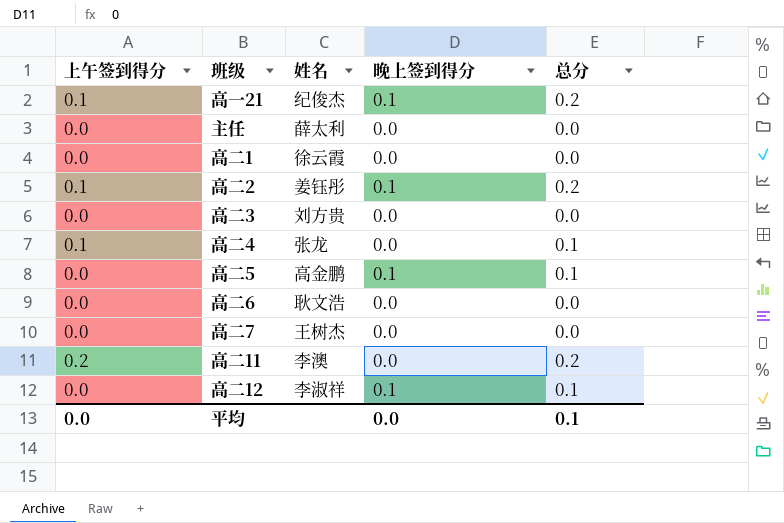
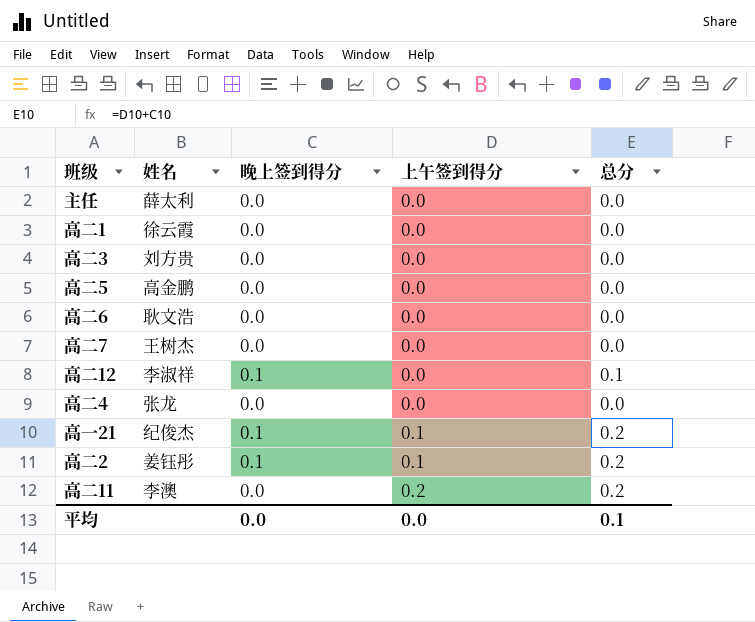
row order: none -> 上午签到得分 ascending
column 上午签到得分 | position: 1 -> 4
高二5 | 晚上签到得分: 0.1 -> 0.0
高二5 | 总分: 0.1 -> 0.0
高二4 | 上午签到得分: 0.1 -> 0.0
高二4 | 总分: 0.1 -> 0.0

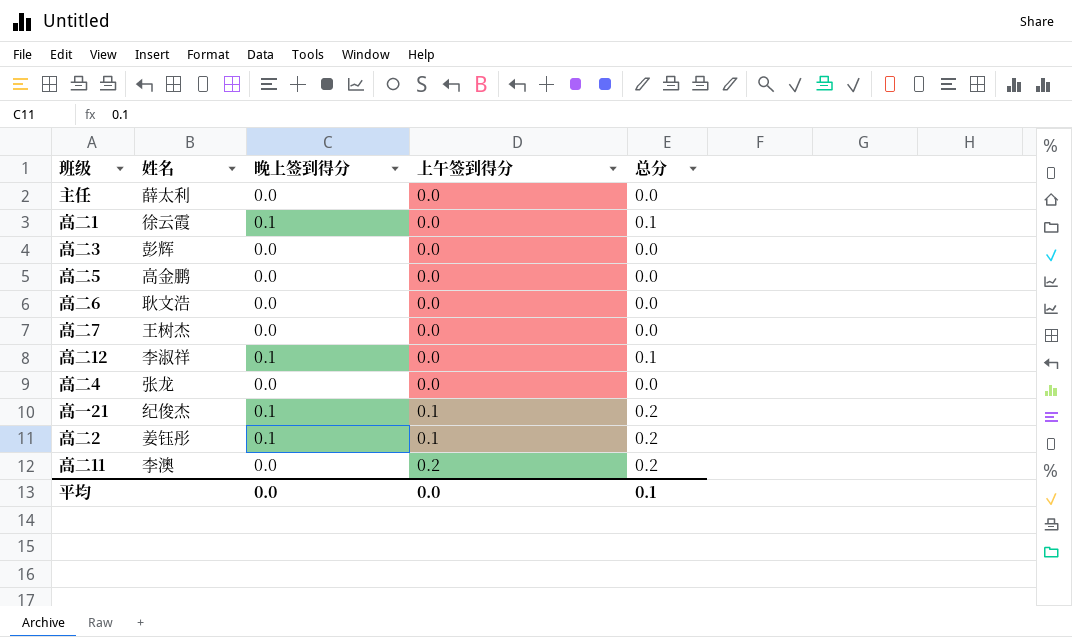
高二1 | 晚上签到得分: 0.0 -> 0.1
高二1 | 总分: 0.0 -> 0.1
高二3 | 姓名: 刘方贵 -> 彭辉

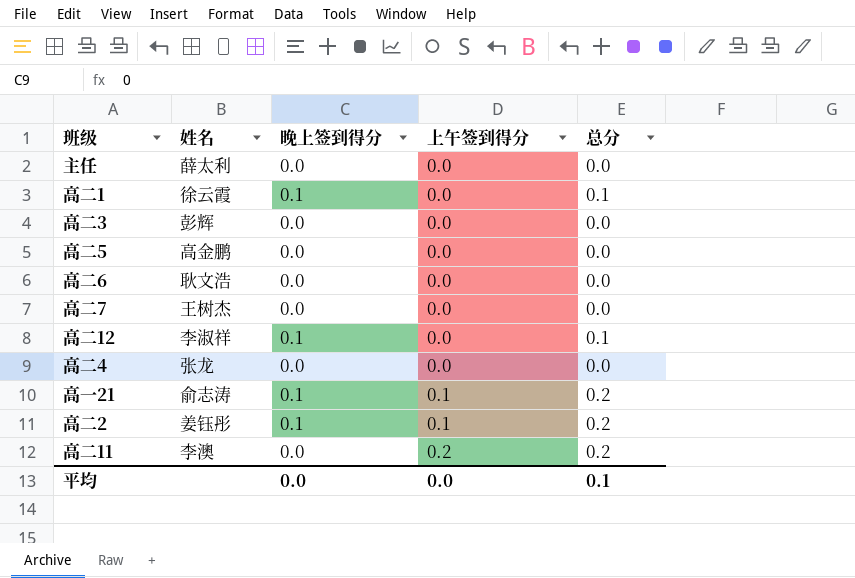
高一21 | 姓名: 纪俊杰 -> 俞志涛

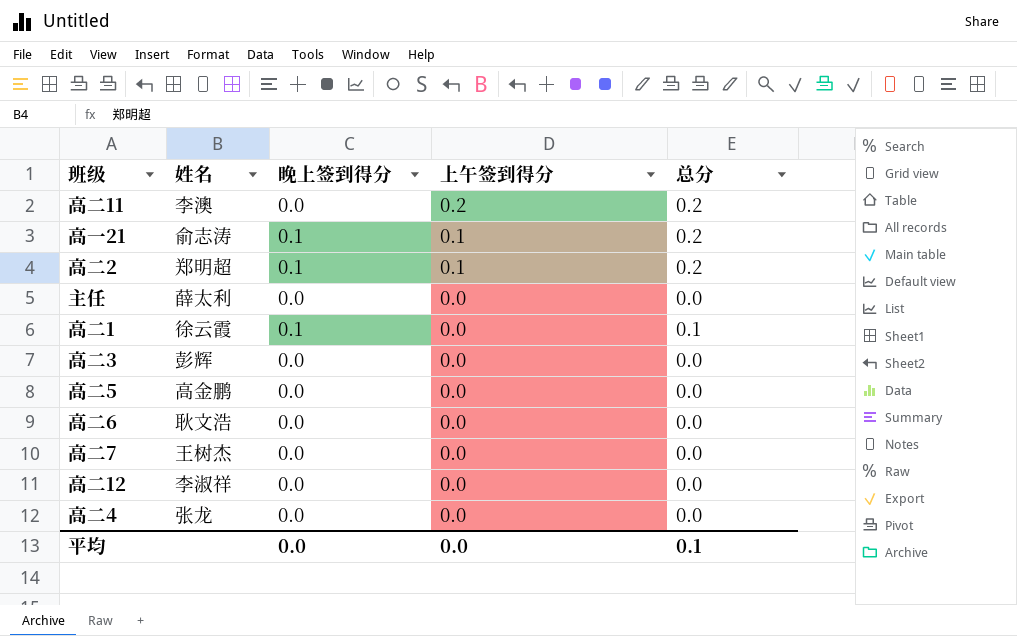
row order: 上午签到得分 ascending -> 上午签到得分 descending
高二2 | 姓名: 姜钰彤 -> 郑明超
高二12 | 晚上签到得分: 0.1 -> 0.0
高二12 | 总分: 0.1 -> 0.0

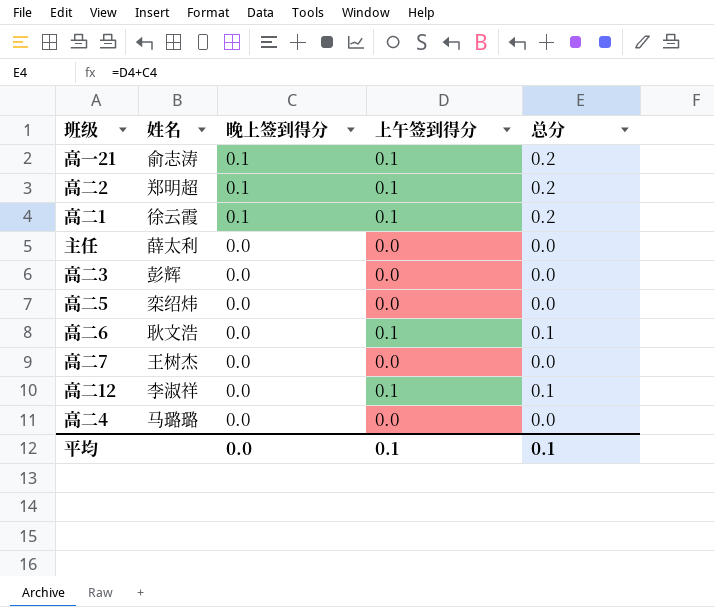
row order: 上午签到得分 descending -> 晚上签到得分 descending
row 高二11: 李澳 | 0.0 | 0.2 | 0.2 -> none
高二1 | 上午签到得分: 0.0 -> 0.1
高二1 | 总分: 0.1 -> 0.2
高二5 | 姓名: 高金鹏 -> 栾绍炜
高二6 | 上午签到得分: 0.0 -> 0.1
高二6 | 总分: 0.0 -> 0.1
高二12 | 上午签到得分: 0.0 -> 0.1
高二12 | 总分: 0.0 -> 0.1
高二4 | 姓名: 张龙 -> 马璐璐
平均 | 上午签到得分: 0.0 -> 0.1

